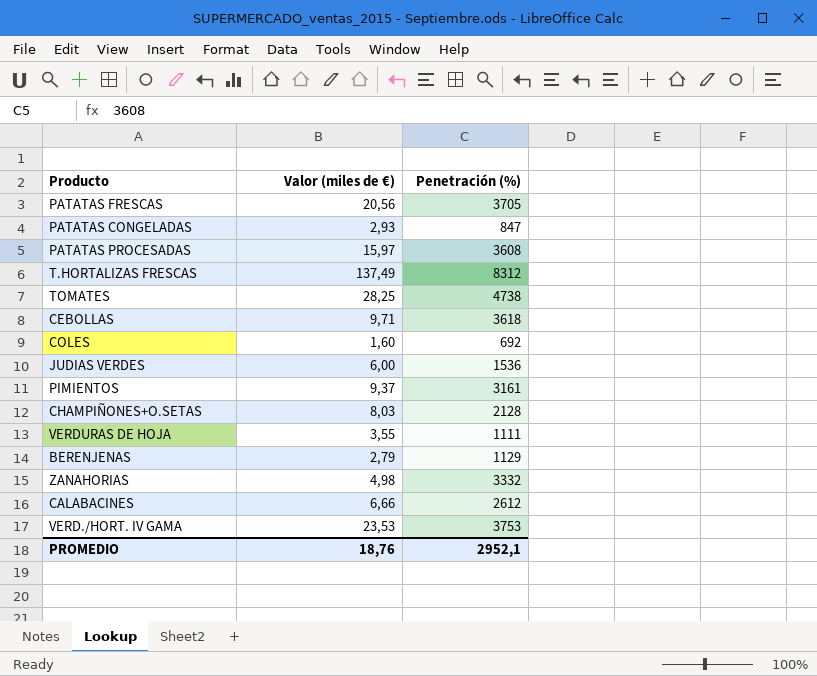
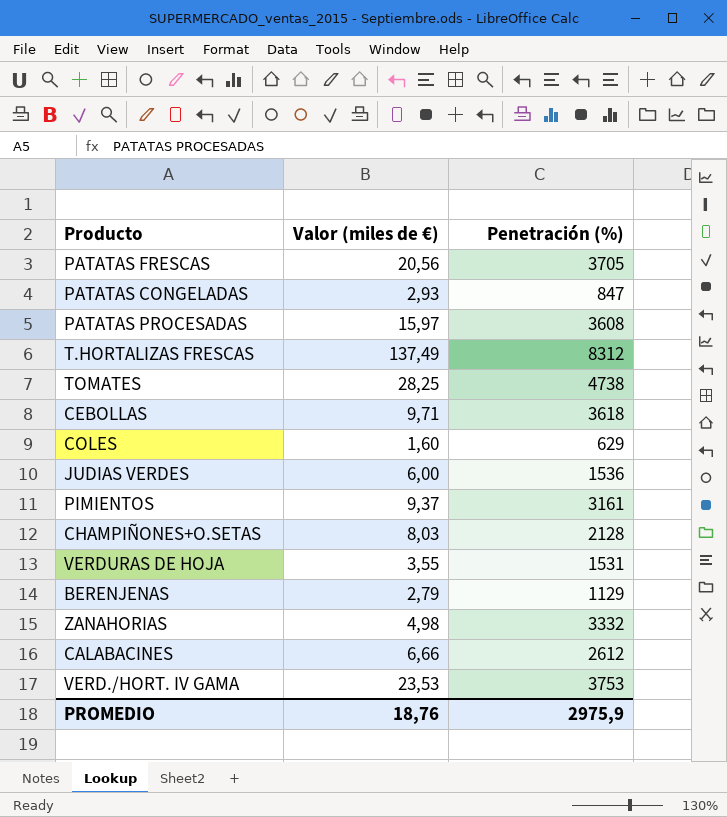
COLES | Penetración (%): 692 -> 629
VERDURAS DE HOJA | Penetración (%): 1111 -> 1531
PROMEDIO | Penetración (%): 2952,1 -> 2975,9

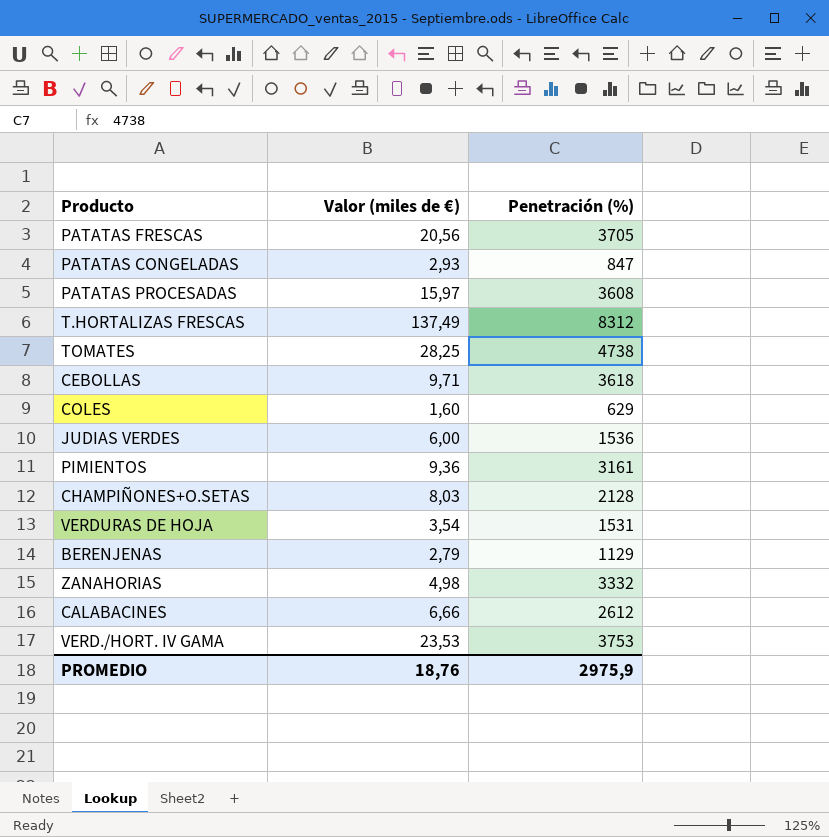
PIMIENTOS | Valor (miles de €): 9,37 -> 9,36
VERDURAS DE HOJA | Valor (miles de €): 3,55 -> 3,54

